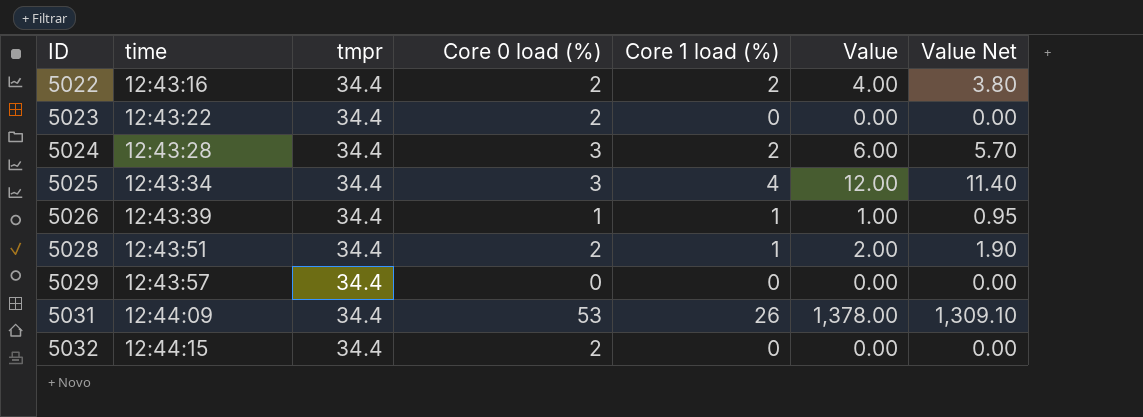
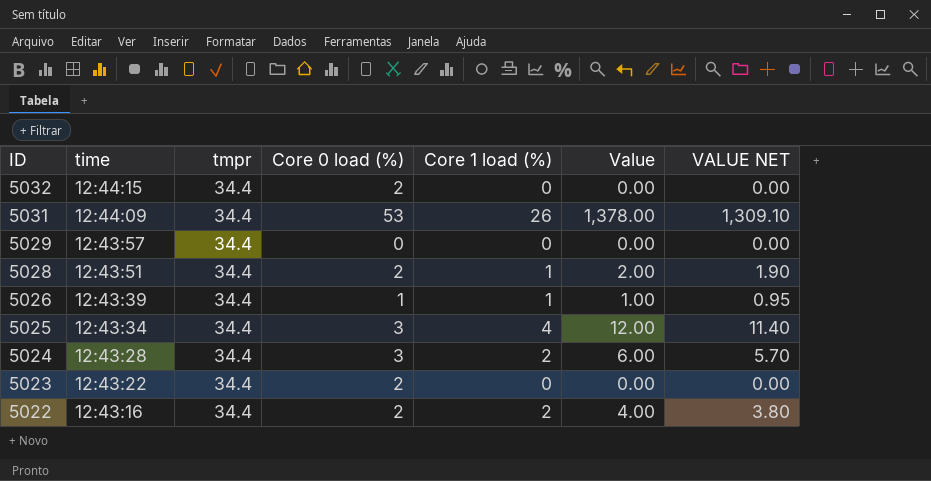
row order: ID ascending -> ID descending
column name: Value Net -> VALUE NET

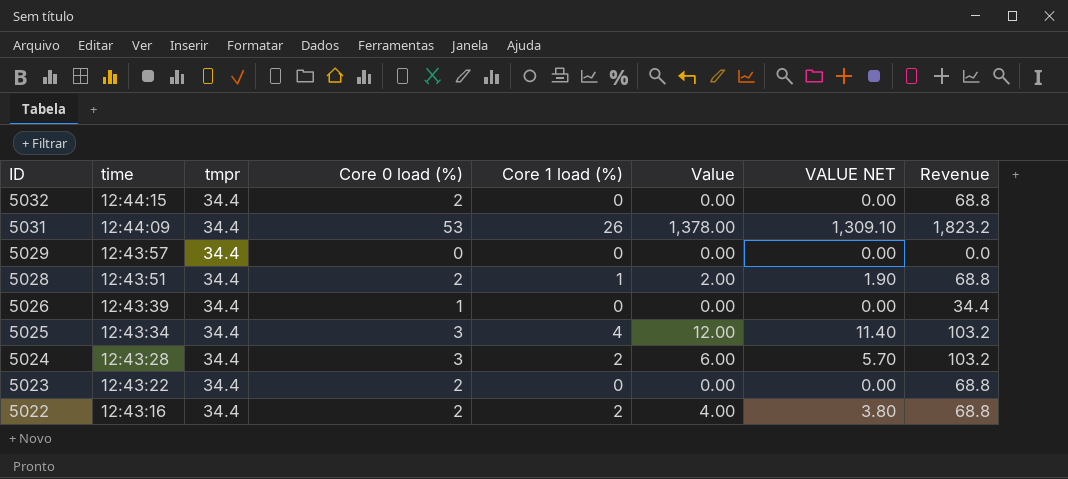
column Revenue | formula: none -> [tmpr] * [Core 0 load (%)]
5026 | Core 1 load (%): 1 -> 0
5026 | Value: 1.00 -> 0.00
5026 | VALUE NET: 0.95 -> 0.00

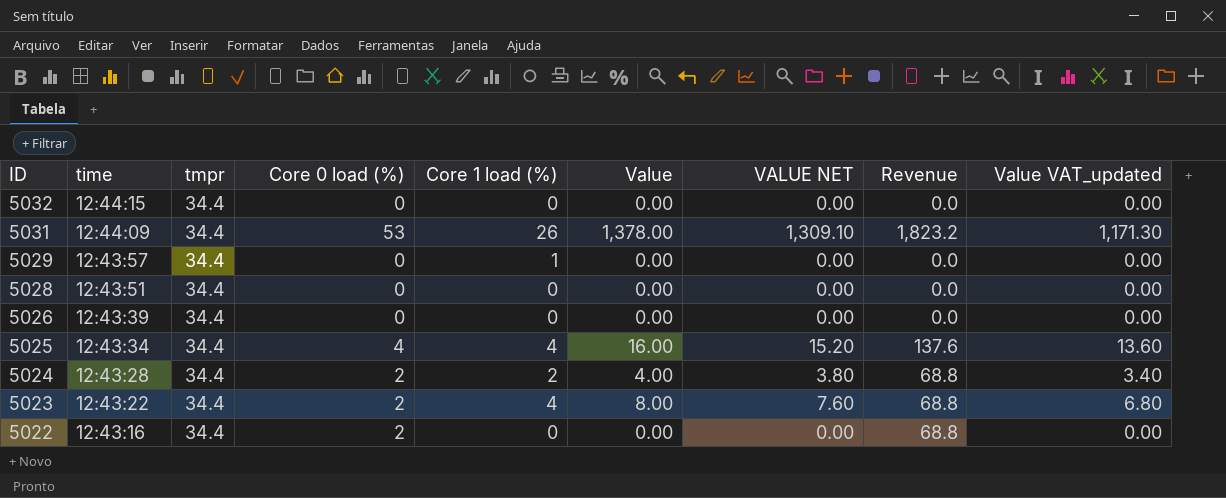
column Value VAT_updated | formula: none -> [Value] * 0.85
5032 | Core 0 load (%): 2 -> 0
5032 | Revenue: 68.8 -> 0.0
5029 | Core 1 load (%): 0 -> 1
5028 | Core 0 load (%): 2 -> 0
5028 | Core 1 load (%): 1 -> 0
5028 | Value: 2.00 -> 0.00
5028 | VALUE NET: 1.90 -> 0.00
5028 | Revenue: 68.8 -> 0.0
5026 | Core 0 load (%): 1 -> 0
5026 | Revenue: 34.4 -> 0.0
5025 | Core 0 load (%): 3 -> 4
5025 | Value: 12.00 -> 16.00
5025 | VALUE NET: 11.40 -> 15.20
5025 | Revenue: 103.2 -> 137.6
5024 | Core 0 load (%): 3 -> 2
5024 | Value: 6.00 -> 4.00
5024 | VALUE NET: 5.70 -> 3.80
5024 | Revenue: 103.2 -> 68.8
5023 | Core 1 load (%): 0 -> 4
5023 | Value: 0.00 -> 8.00
5023 | VALUE NET: 0.00 -> 7.60
5022 | Core 1 load (%): 2 -> 0
5022 | Value: 4.00 -> 0.00
5022 | VALUE NET: 3.80 -> 0.00

